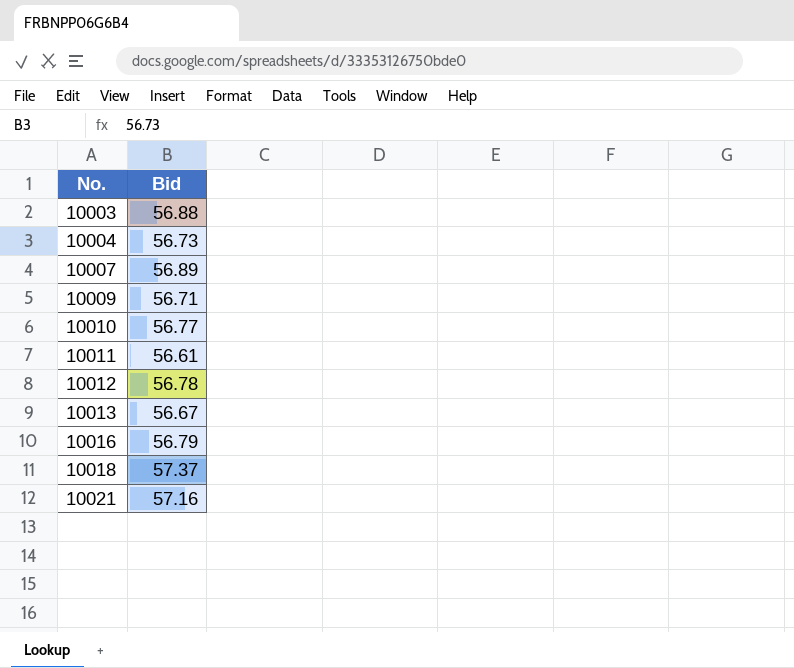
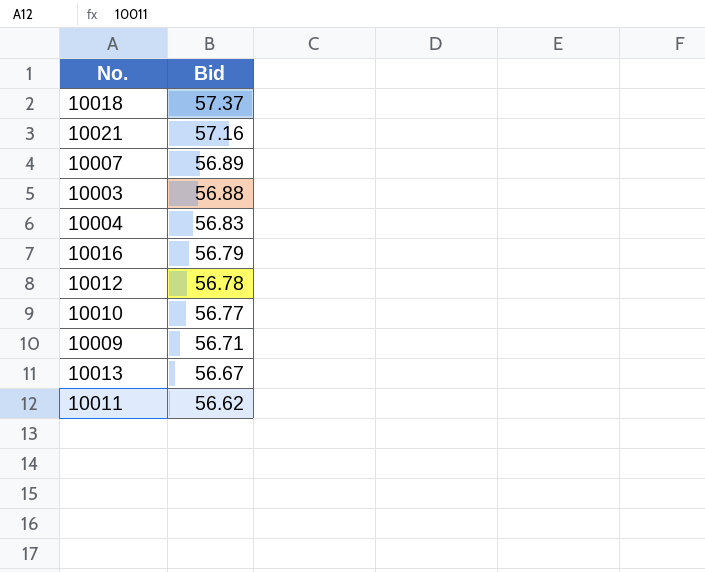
row order: No. ascending -> Bid descending
10004 | Bid: 56.73 -> 56.83
10011 | Bid: 56.61 -> 56.62

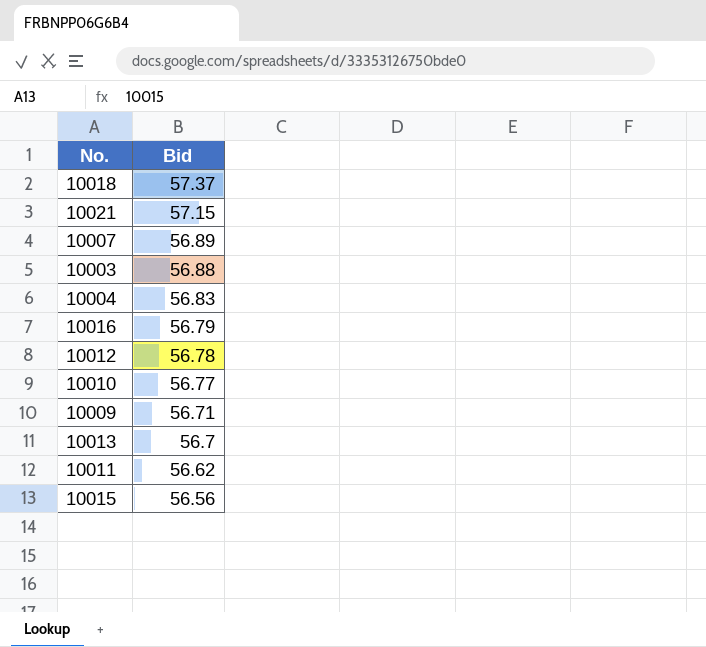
10021 | Bid: 57.16 -> 57.15
10013 | Bid: 56.67 -> 56.7
row 10015: none -> 56.56

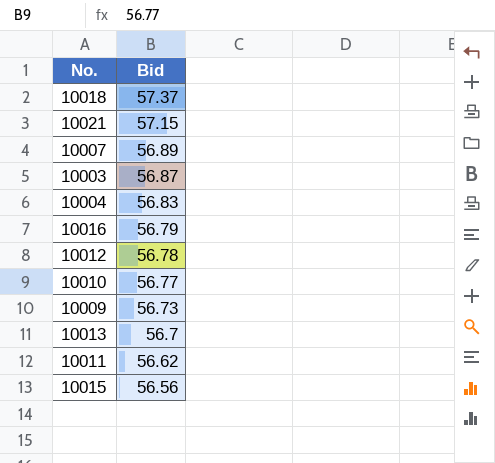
10003 | Bid: 56.88 -> 56.87
10009 | Bid: 56.71 -> 56.73

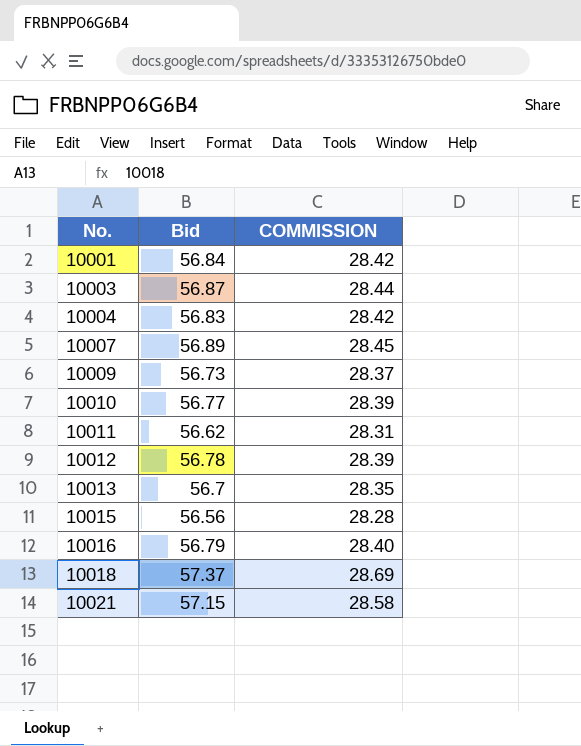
row order: Bid descending -> No. ascending
column COMMISSION | formula: none -> [Bid] * 0.5
row 10001: none -> 56.84 | 28.42

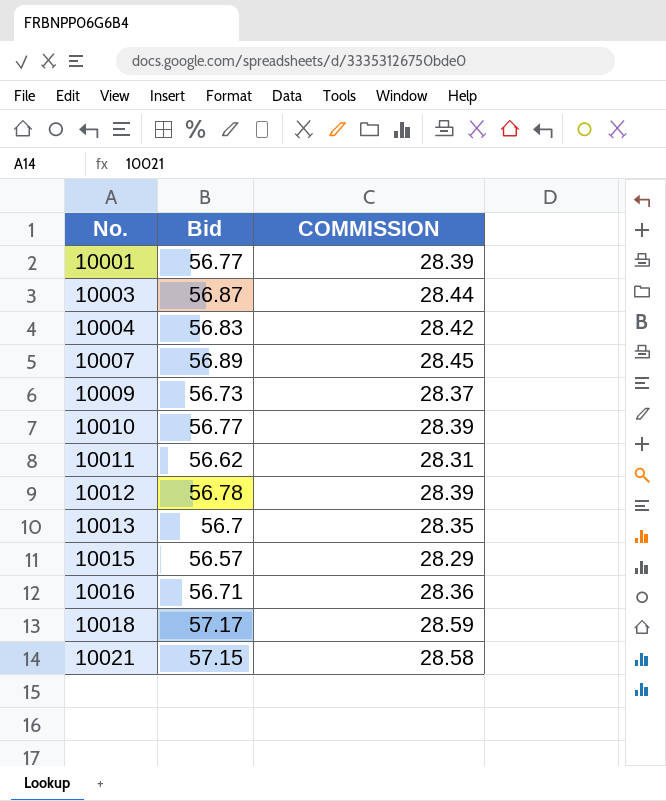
10001 | Bid: 56.84 -> 56.77
10001 | COMMISSION: 28.42 -> 28.39
10015 | Bid: 56.56 -> 56.57
10015 | COMMISSION: 28.28 -> 28.29
10016 | Bid: 56.79 -> 56.71
10016 | COMMISSION: 28.40 -> 28.36
10018 | Bid: 57.37 -> 57.17
10018 | COMMISSION: 28.69 -> 28.59

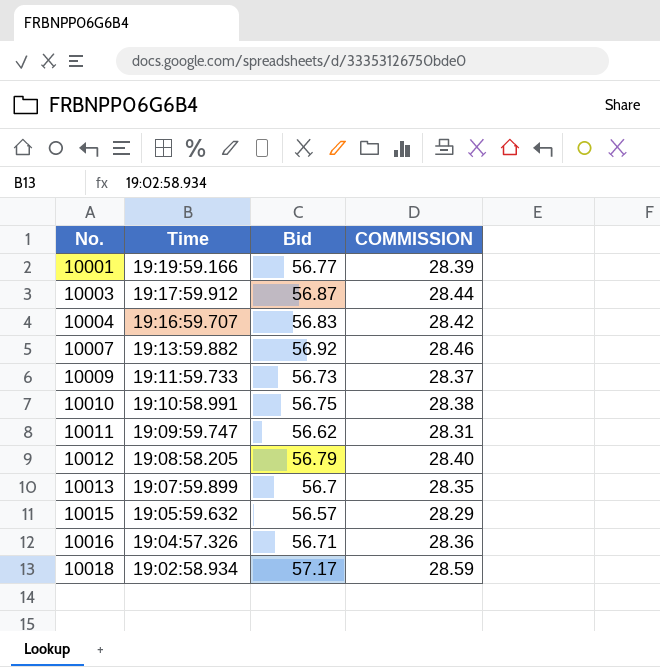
column Time | position: none -> 2
row 10021: 57.15 | 28.58 -> none
10007 | Bid: 56.89 -> 56.92
10007 | COMMISSION: 28.45 -> 28.46
10010 | Bid: 56.77 -> 56.75
10010 | COMMISSION: 28.39 -> 28.38
10012 | Bid: 56.78 -> 56.79
10012 | COMMISSION: 28.39 -> 28.40

